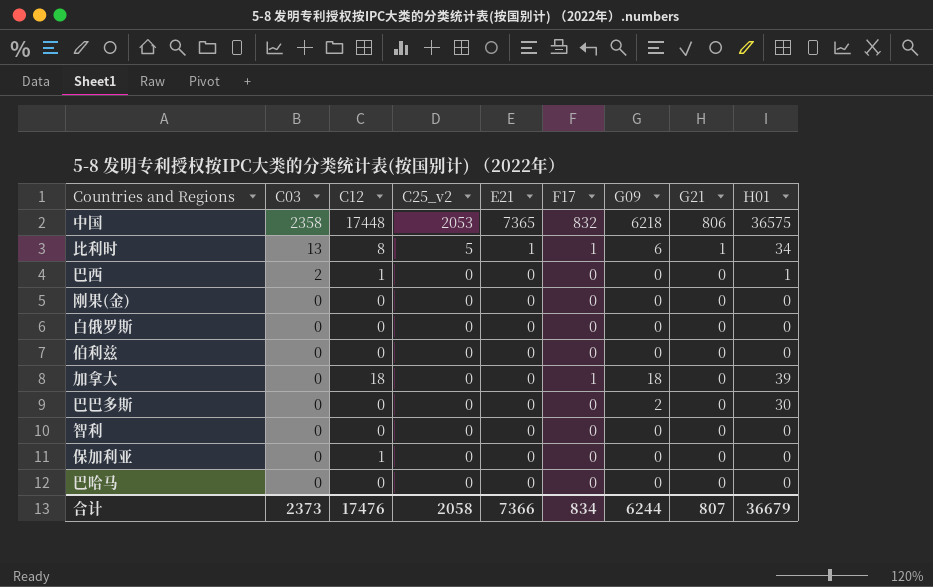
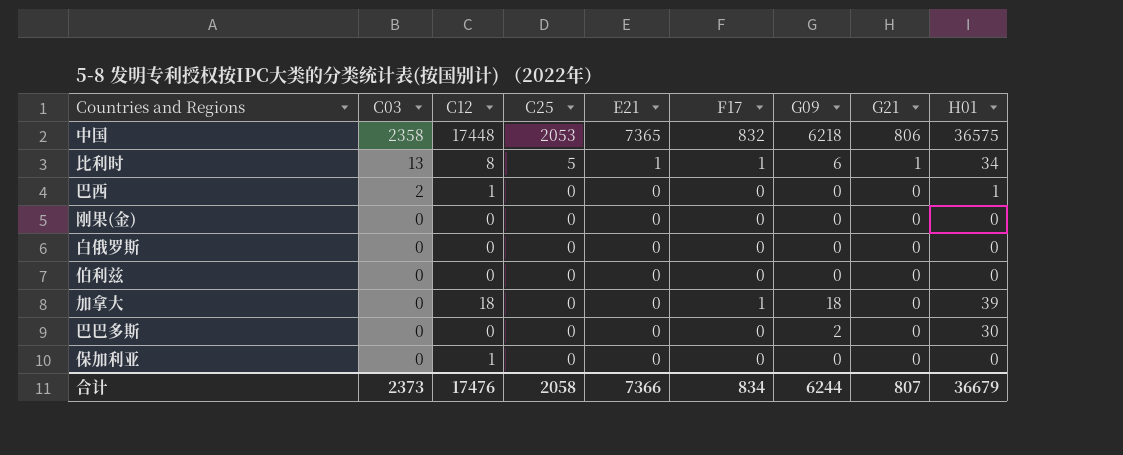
column name: C25_v2 -> C25
row 智利: 0 | 0 | 0 | 0 | 0 | 0 | 0 | 0 -> none
row 巴哈马: 0 | 0 | 0 | 0 | 0 | 0 | 0 | 0 -> none

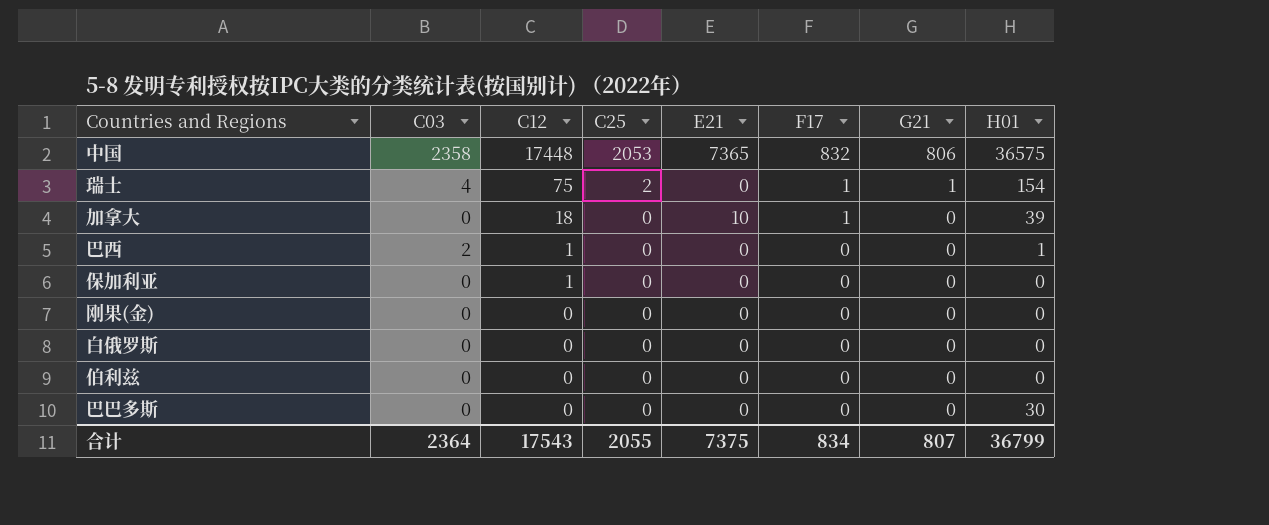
row order: C03 descending -> C12 descending
column G09 | position: 7 -> none
row 比利时: 13 | 8 | 5 | 1 | 1 | 6 | 1 | 34 -> none
row 瑞士: none -> 4 | 75 | 2 | 0 | 1 | 1 | 154
加拿大 | E21: 0 -> 10
合计 | C03: 2373 -> 2364
合计 | C12: 17476 -> 17543
合计 | C25: 2058 -> 2055
合计 | E21: 7366 -> 7375
合计 | H01: 36679 -> 36799

